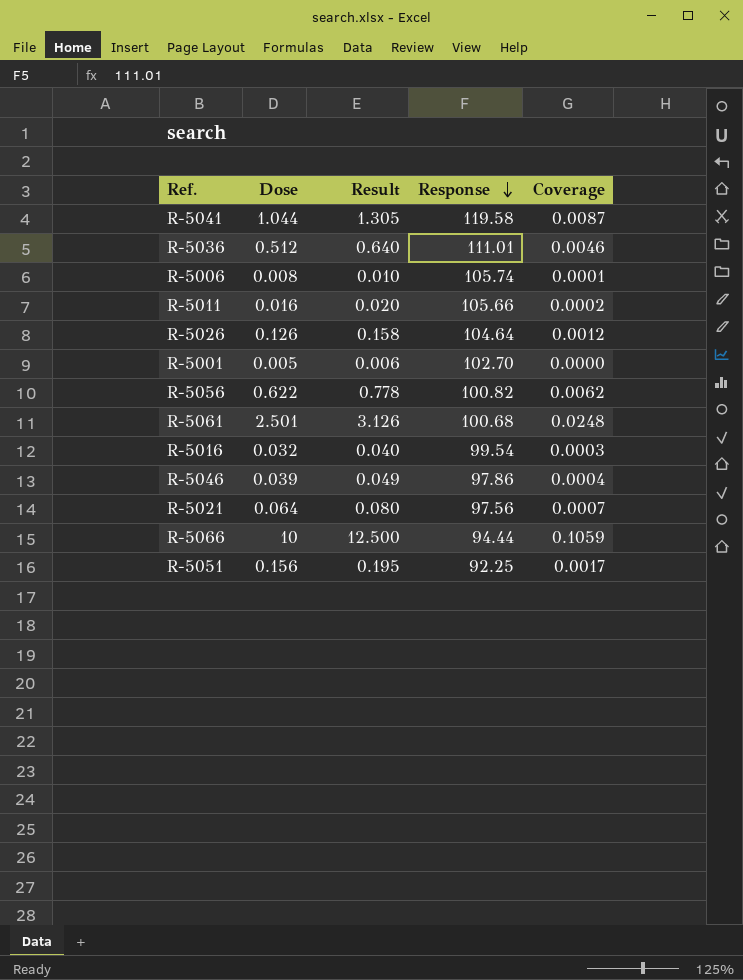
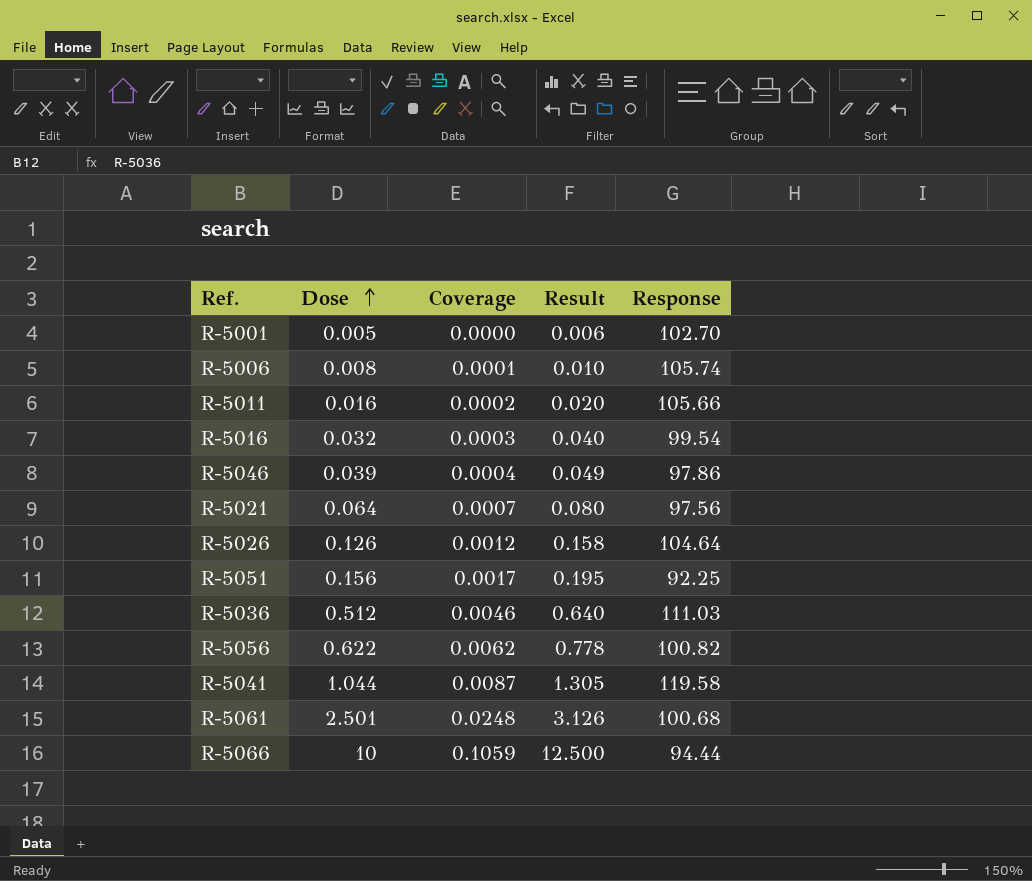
row order: Response descending -> Dose ascending
column Coverage | position: 5 -> 3
R-5036 | Response: 111.01 -> 111.03

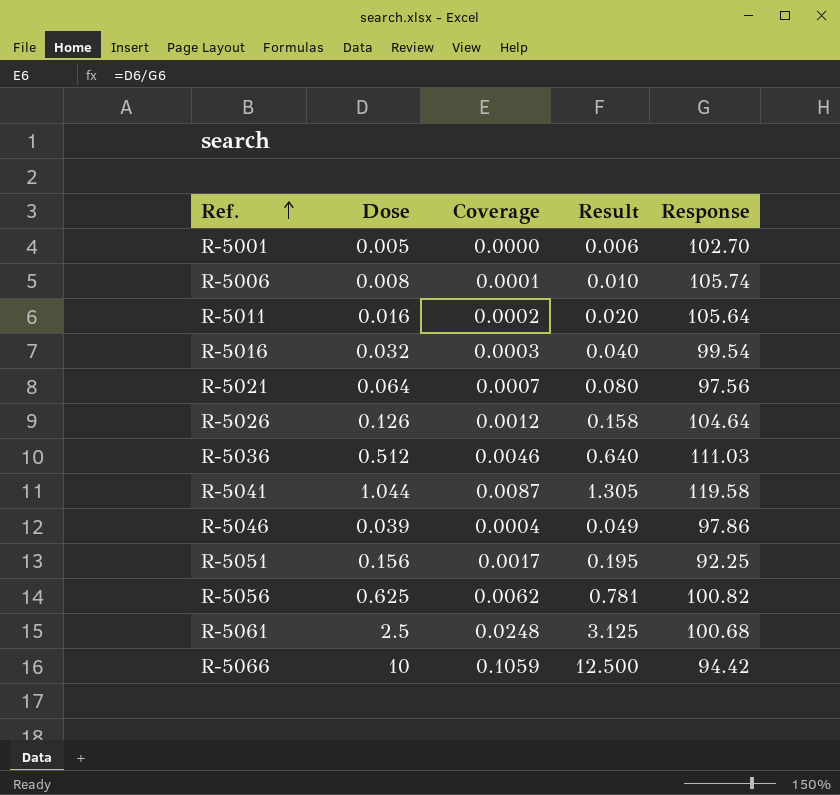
row order: Dose ascending -> Ref. ascending
R-5011 | Response: 105.66 -> 105.64
R-5056 | Dose: 0.622 -> 0.625
R-5056 | Result: 0.778 -> 0.781
R-5061 | Dose: 2.501 -> 2.5
R-5061 | Result: 3.126 -> 3.125
R-5066 | Response: 94.44 -> 94.42

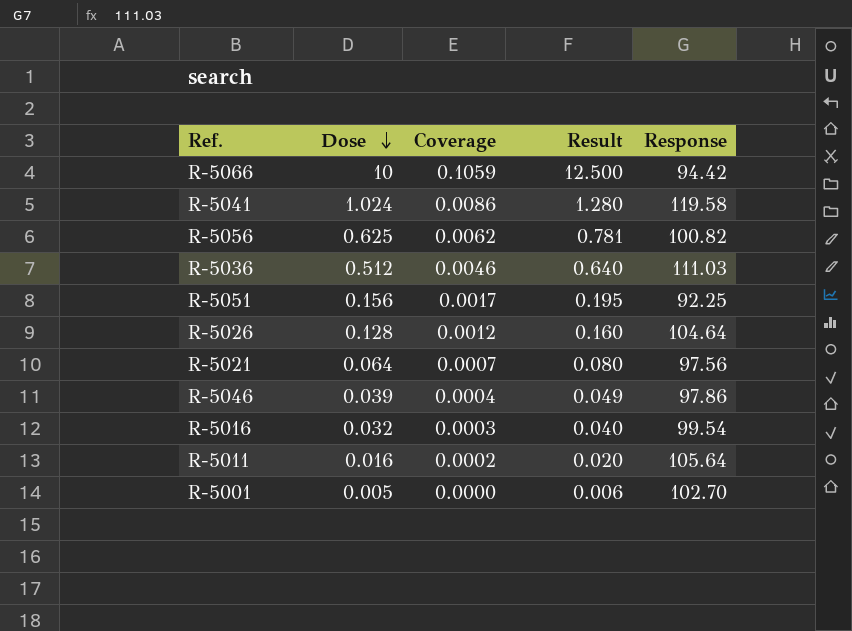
row order: Ref. ascending -> Dose descending
row R-5006: 0.008 | 0.0001 | 0.010 | 105.74 -> none
row R-5061: 2.5 | 0.0248 | 3.125 | 100.68 -> none
R-5041 | Dose: 1.044 -> 1.024
R-5041 | Coverage: 0.0087 -> 0.0086
R-5041 | Result: 1.305 -> 1.280
R-5026 | Dose: 0.126 -> 0.128
R-5026 | Result: 0.158 -> 0.160

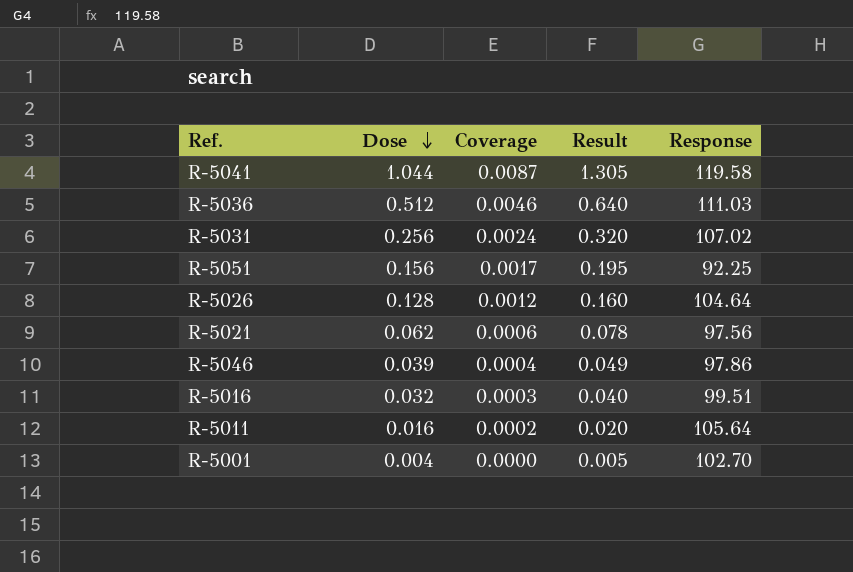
row R-5066: 10 | 0.1059 | 12.500 | 94.42 -> none
row R-5056: 0.625 | 0.0062 | 0.781 | 100.82 -> none
R-5041 | Dose: 1.024 -> 1.044
R-5041 | Coverage: 0.0086 -> 0.0087
R-5041 | Result: 1.280 -> 1.305
row R-5031: none -> 0.256 | 0.0024 | 0.320 | 107.02
R-5021 | Dose: 0.064 -> 0.062
R-5021 | Coverage: 0.0007 -> 0.0006
R-5021 | Result: 0.080 -> 0.078
R-5016 | Response: 99.54 -> 99.51
R-5001 | Dose: 0.005 -> 0.004
R-5001 | Result: 0.006 -> 0.005

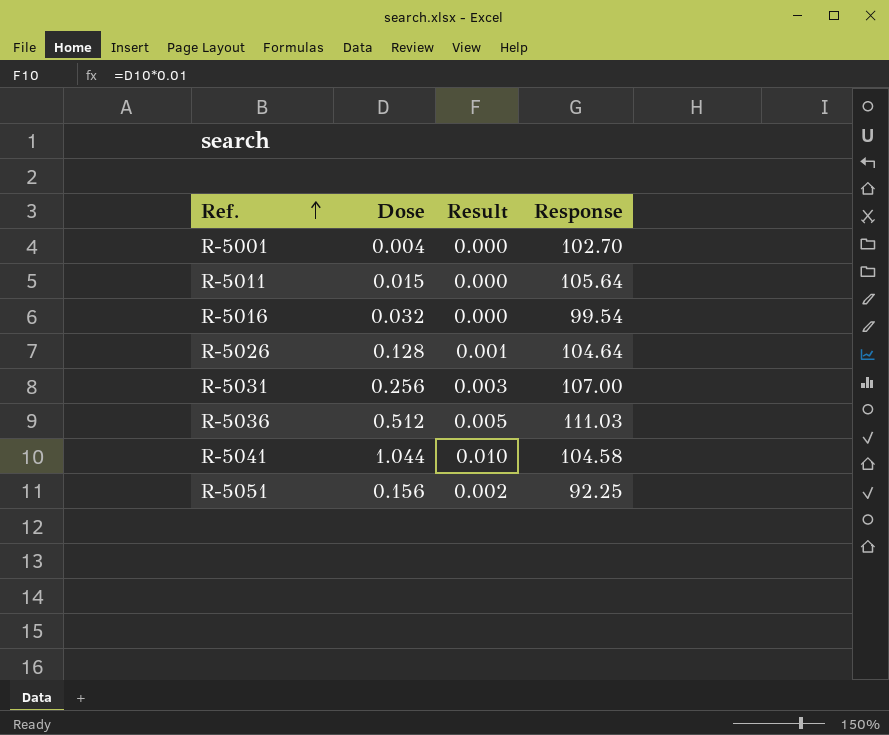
row order: Dose descending -> Ref. ascending
column Coverage | formula: [Dose] / [Response] -> none
column Result | formula: [Dose] * 1.25 -> [Dose] * 0.01
row R-5021: 0.062 | 0.0006 | 0.078 | 97.56 -> none
row R-5046: 0.039 | 0.0004 | 0.049 | 97.86 -> none
R-5011 | Dose: 0.016 -> 0.015
R-5016 | Response: 99.51 -> 99.54
R-5031 | Response: 107.02 -> 107.00
R-5041 | Response: 119.58 -> 104.58

